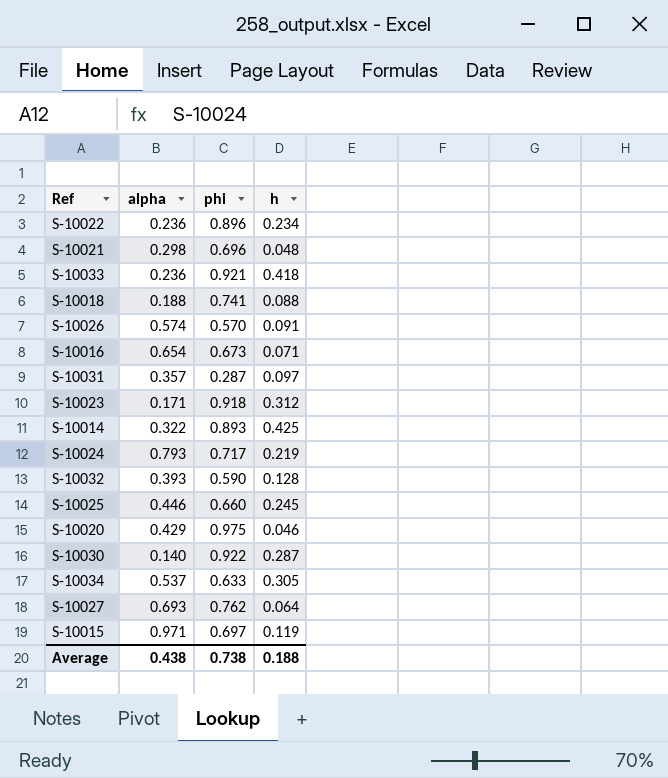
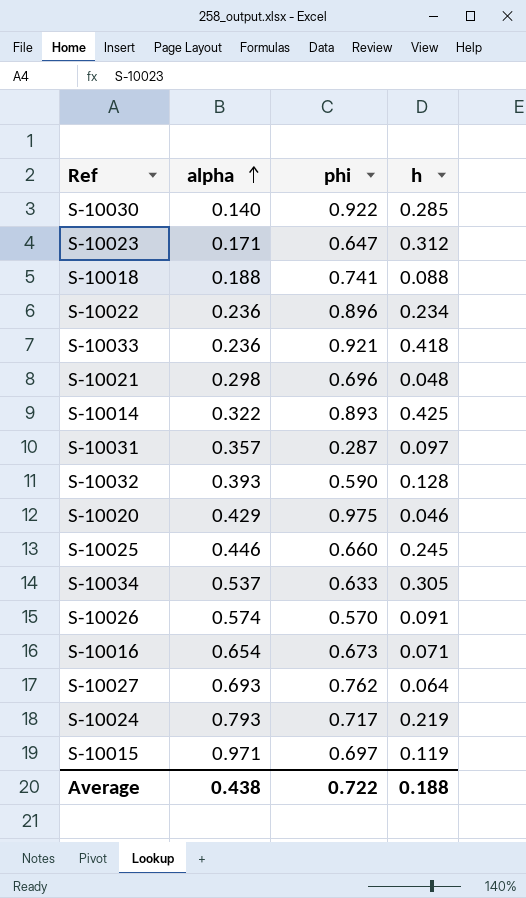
row order: none -> alpha ascending
S-10030 | h: 0.287 -> 0.285
S-10023 | phi: 0.918 -> 0.647
Average | phi: 0.738 -> 0.722

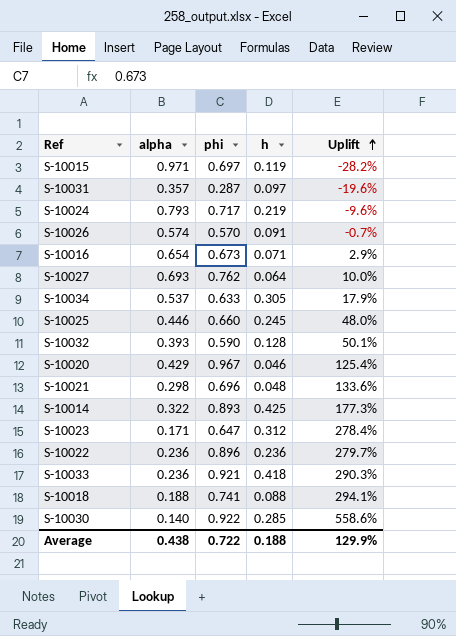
row order: alpha ascending -> Uplift ascending
column Uplift | formula: none -> ([phi] - [alpha]) / [alpha]
S-10020 | phi: 0.975 -> 0.967
S-10022 | h: 0.234 -> 0.236

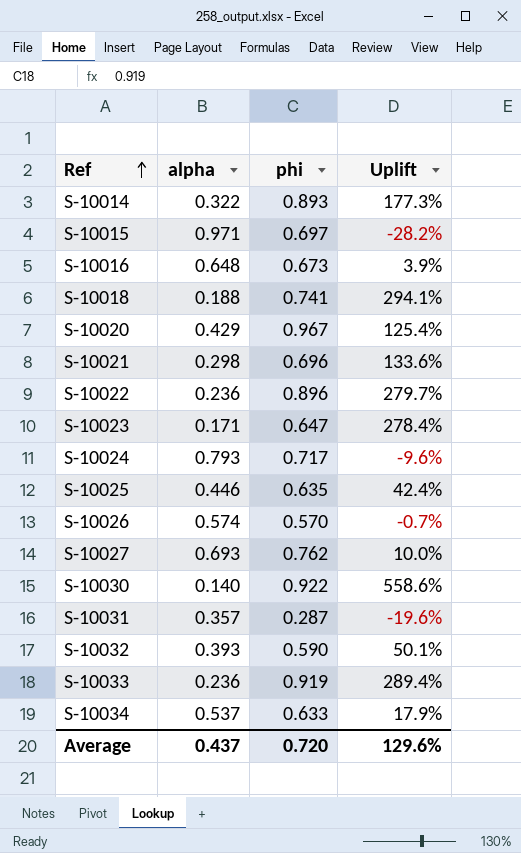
row order: Uplift ascending -> Ref ascending
column h | position: 4 -> none
S-10016 | alpha: 0.654 -> 0.648
S-10016 | Uplift: 2.9% -> 3.9%
S-10025 | phi: 0.660 -> 0.635
S-10025 | Uplift: 48.0% -> 42.4%
S-10033 | phi: 0.921 -> 0.919
S-10033 | Uplift: 290.3% -> 289.4%
Average | alpha: 0.438 -> 0.437
Average | phi: 0.722 -> 0.720
Average | Uplift: 129.9% -> 129.6%

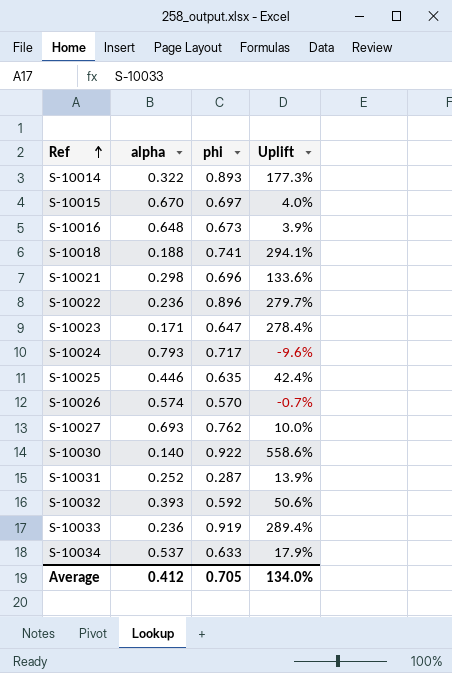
row S-10020: 0.429 | 0.967 | 125.4% -> none
S-10015 | alpha: 0.971 -> 0.670
S-10015 | Uplift: -28.2% -> 4.0%
S-10031 | alpha: 0.357 -> 0.252
S-10031 | Uplift: -19.6% -> 13.9%
S-10032 | phi: 0.590 -> 0.592
S-10032 | Uplift: 50.1% -> 50.6%
Average | alpha: 0.437 -> 0.412
Average | phi: 0.720 -> 0.705
Average | Uplift: 129.6% -> 134.0%

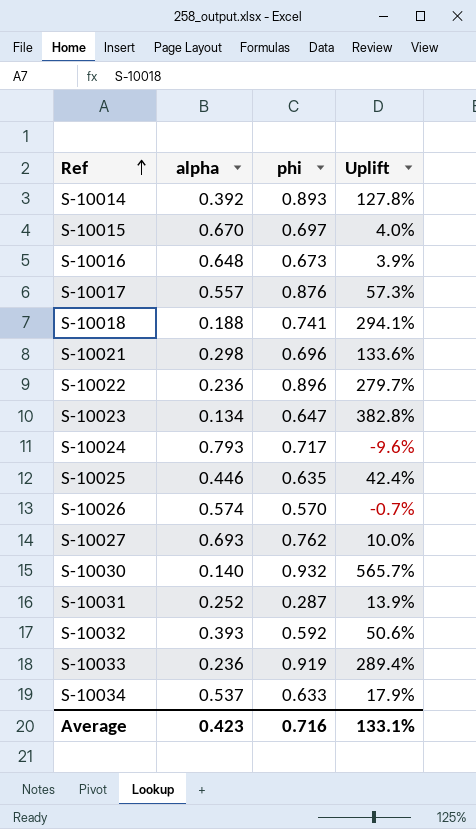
S-10014 | alpha: 0.322 -> 0.392
S-10014 | Uplift: 177.3% -> 127.8%
row S-10017: none -> 0.557 | 0.876 | 57.3%
S-10023 | alpha: 0.171 -> 0.134
S-10023 | Uplift: 278.4% -> 382.8%
S-10030 | phi: 0.922 -> 0.932
S-10030 | Uplift: 558.6% -> 565.7%
Average | alpha: 0.412 -> 0.423
Average | phi: 0.705 -> 0.716
Average | Uplift: 134.0% -> 133.1%

